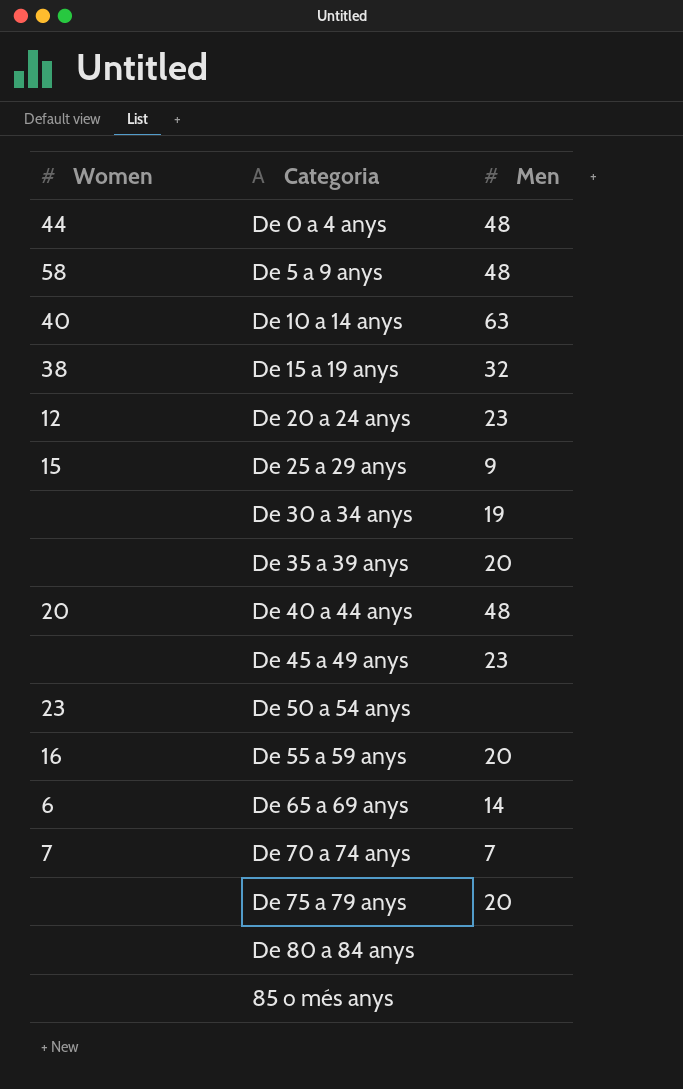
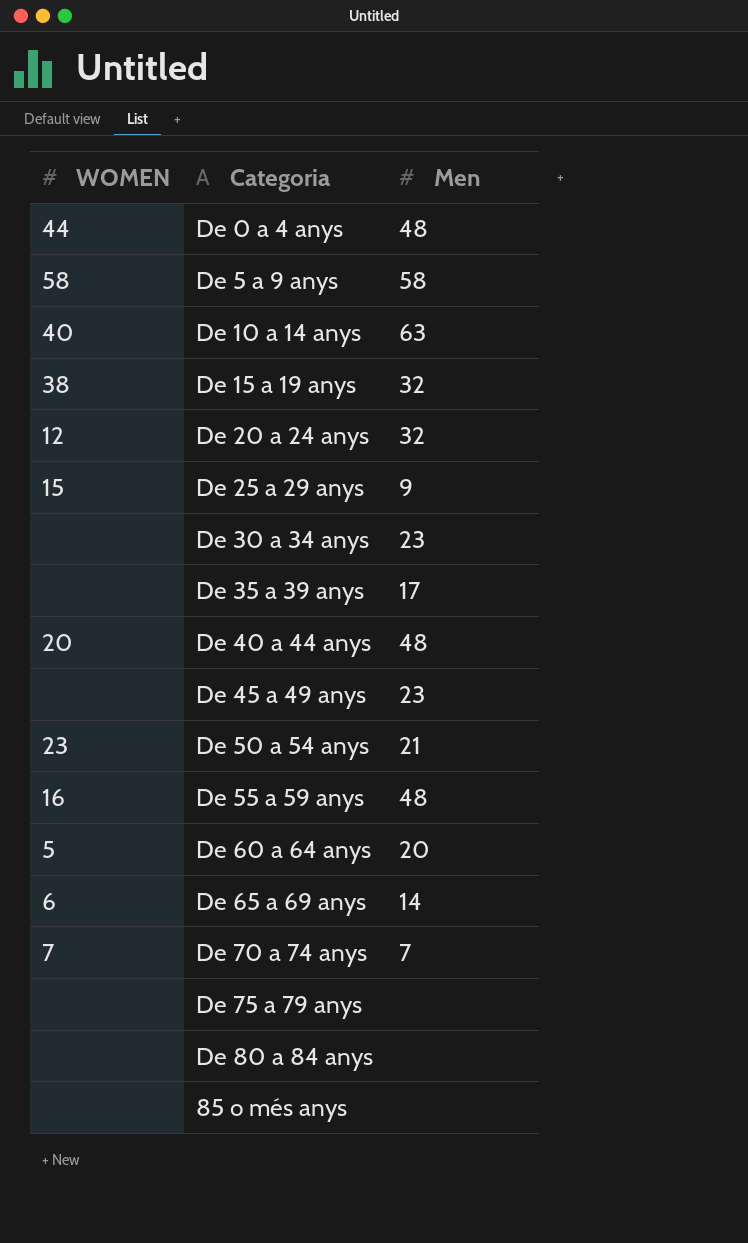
column name: Women -> WOMEN
De 5 a 9 anys | Men: 48 -> 58
De 20 a 24 anys | Men: 23 -> 32
De 30 a 34 anys | Men: 19 -> 23
De 35 a 39 anys | Men: 20 -> 17
De 50 a 54 anys | Men: none -> 21
De 55 a 59 anys | Men: 20 -> 48
row De 60 a 64 anys: none -> 5 | 20
De 75 a 79 anys | Men: 20 -> none

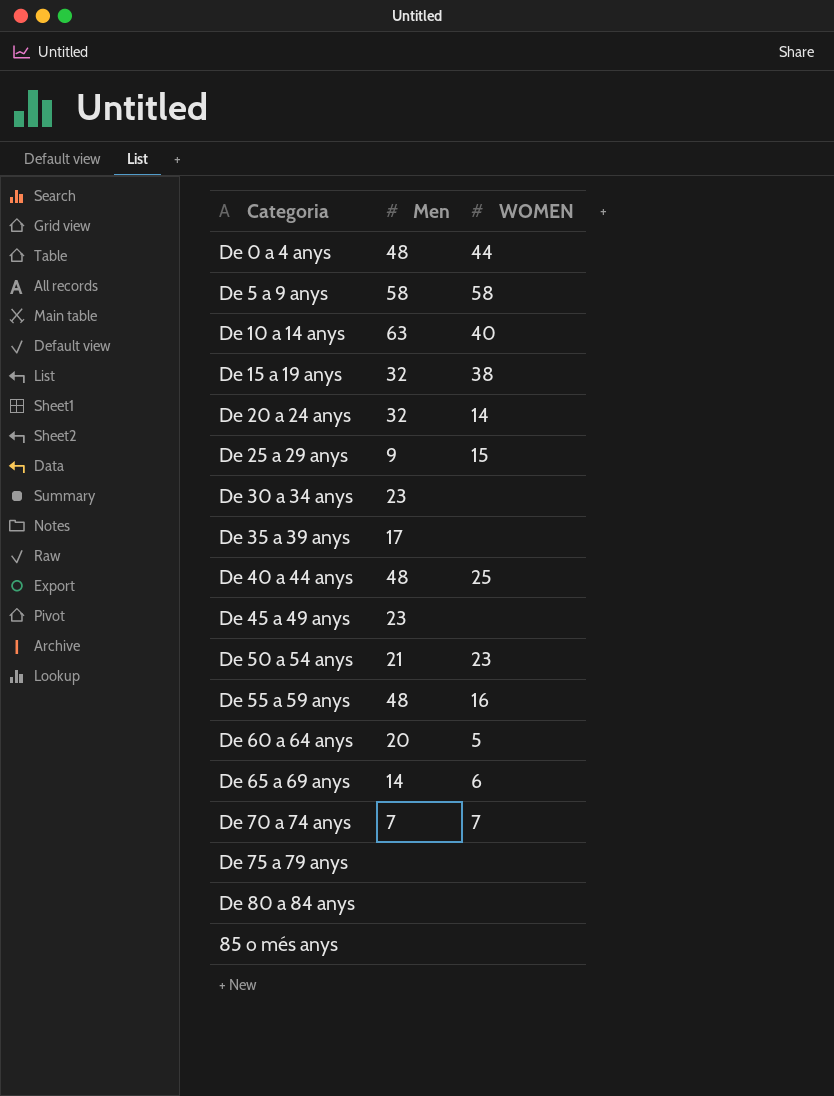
column WOMEN | position: 1 -> 3
De 20 a 24 anys | WOMEN: 12 -> 14
De 40 a 44 anys | WOMEN: 20 -> 25

